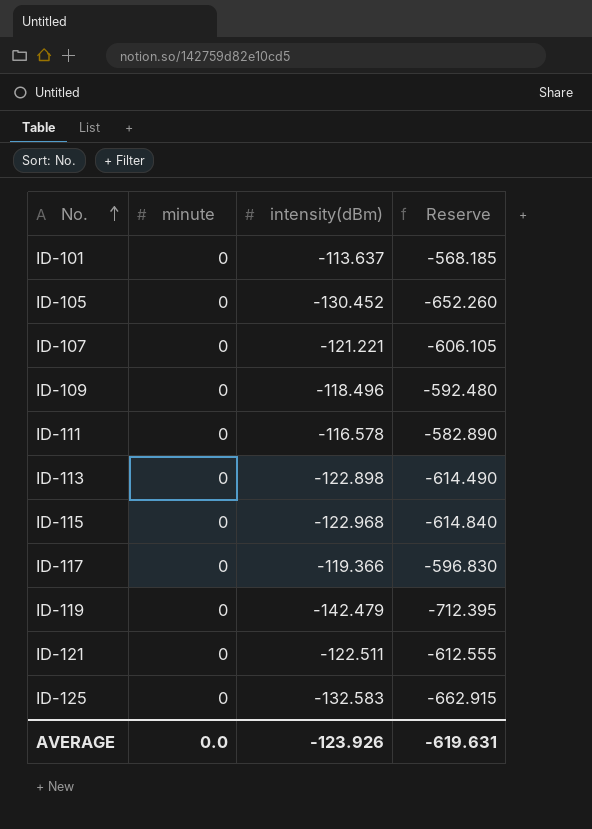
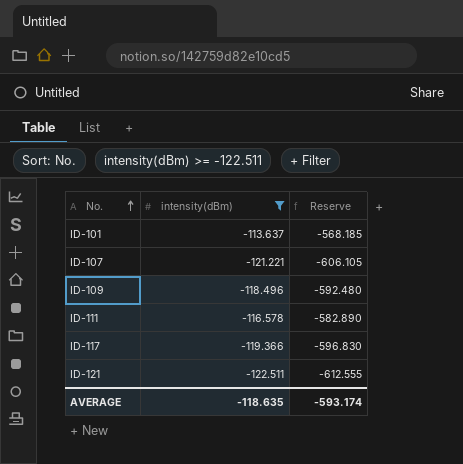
filter: none -> intensity(dBm) >= -122.511
column minute | position: 2 -> none
AVERAGE | intensity(dBm): -123.926 -> -118.635
AVERAGE | Reserve: -619.631 -> -593.174

